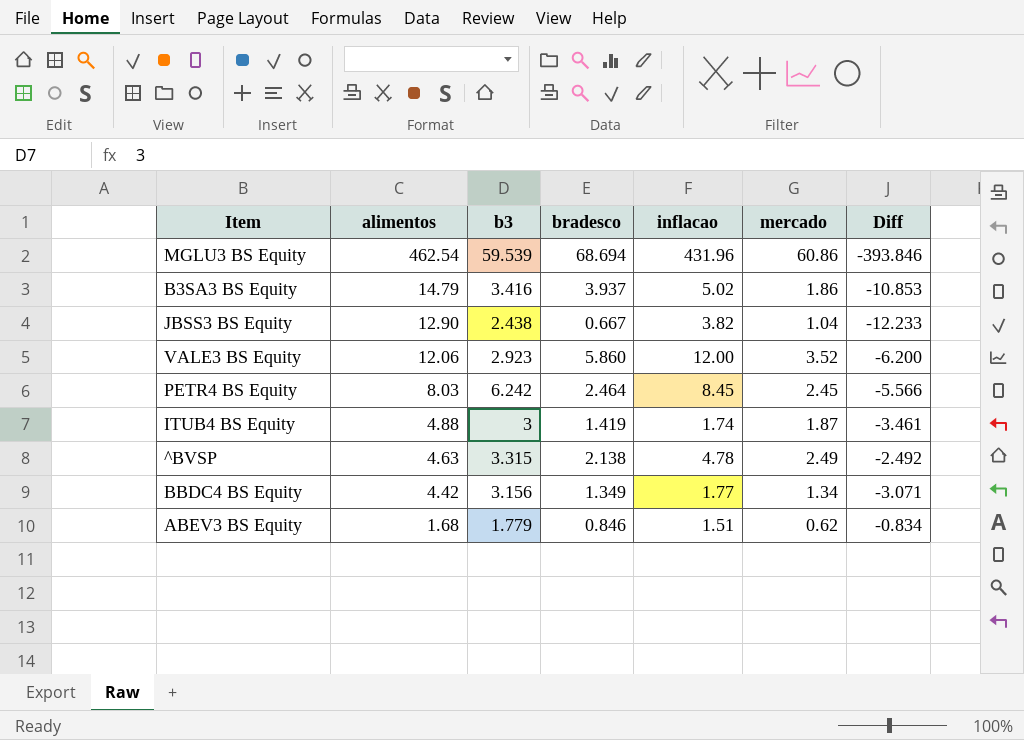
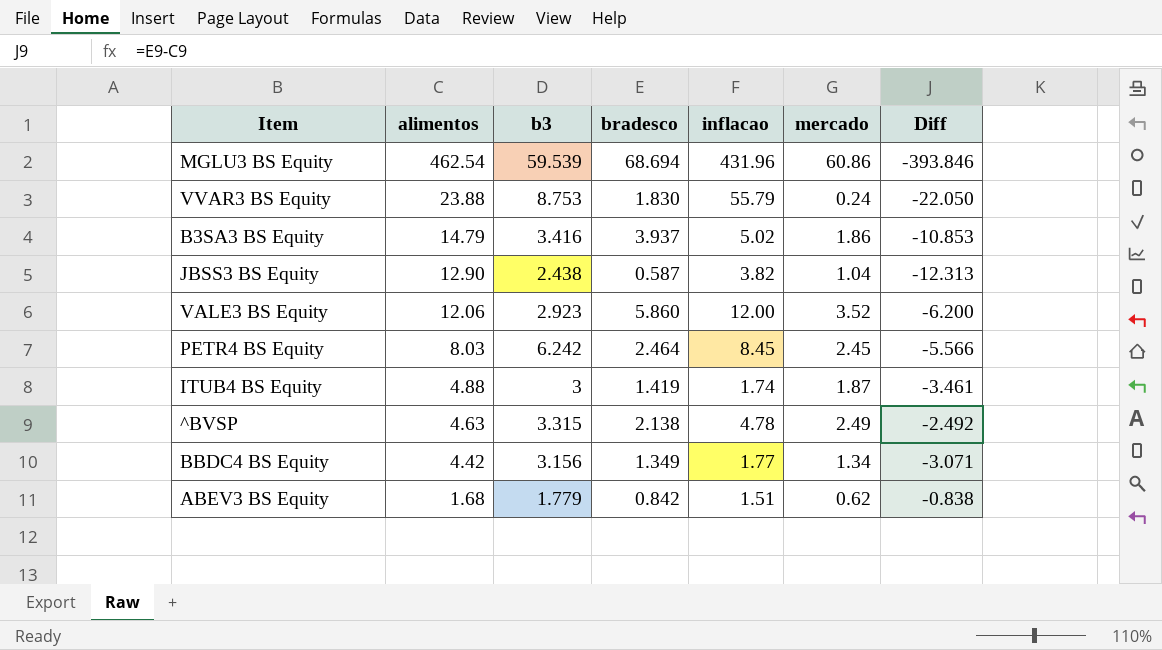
row VVAR3 BS Equity: none -> 23.88 | 8.753 | 1.830 | 55.79 | 0.24 | -22.050
JBSS3 BS Equity | bradesco: 0.667 -> 0.587
JBSS3 BS Equity | Diff: -12.233 -> -12.313
ABEV3 BS Equity | bradesco: 0.846 -> 0.842
ABEV3 BS Equity | Diff: -0.834 -> -0.838

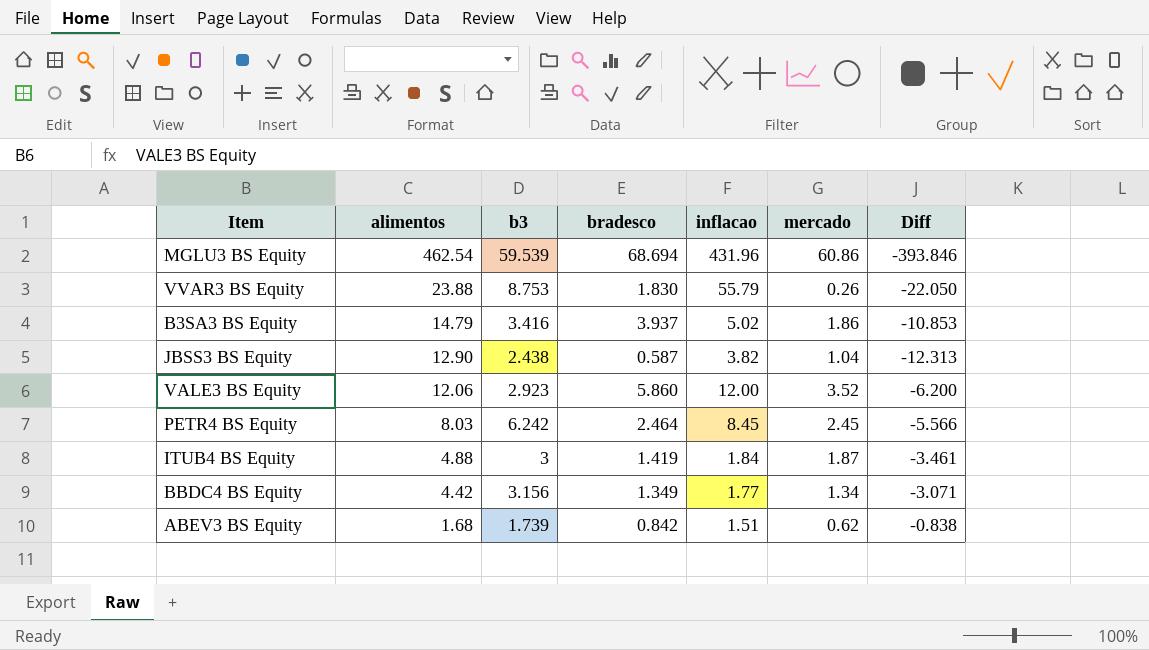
row ^BVSP: 4.63 | 3.315 | 2.138 | 4.78 | 2.49 | -2.492 -> none
VVAR3 BS Equity | mercado: 0.24 -> 0.26
ITUB4 BS Equity | inflacao: 1.74 -> 1.84
ABEV3 BS Equity | b3: 1.779 -> 1.739

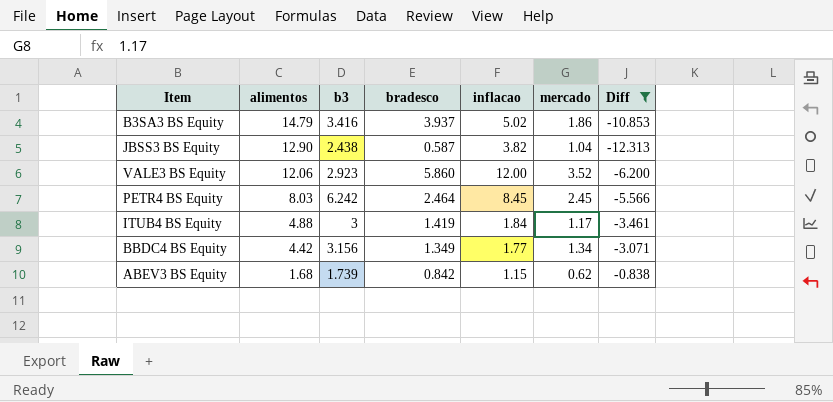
filter: none -> Diff >= -12.313
ITUB4 BS Equity | mercado: 1.87 -> 1.17
ABEV3 BS Equity | inflacao: 1.51 -> 1.15

